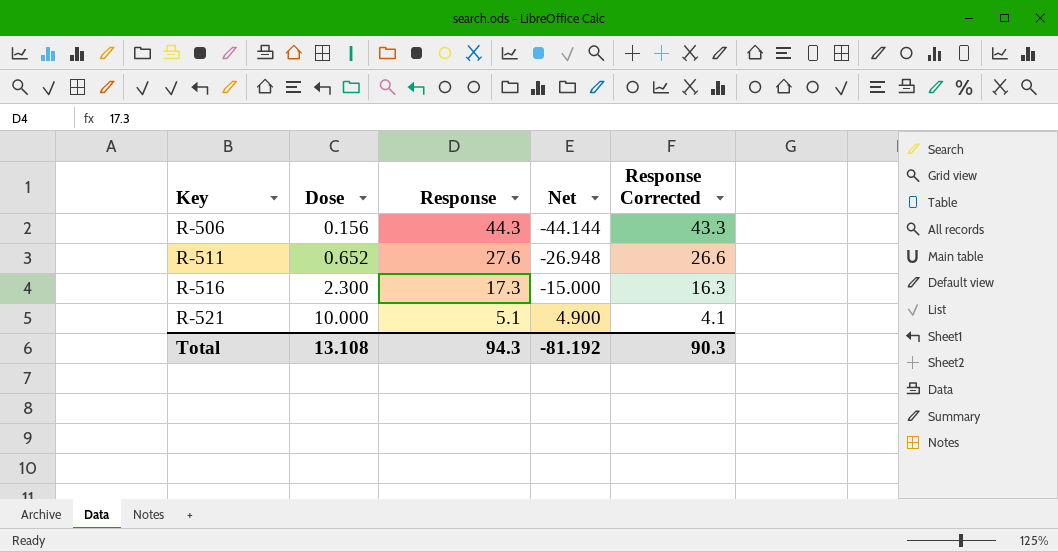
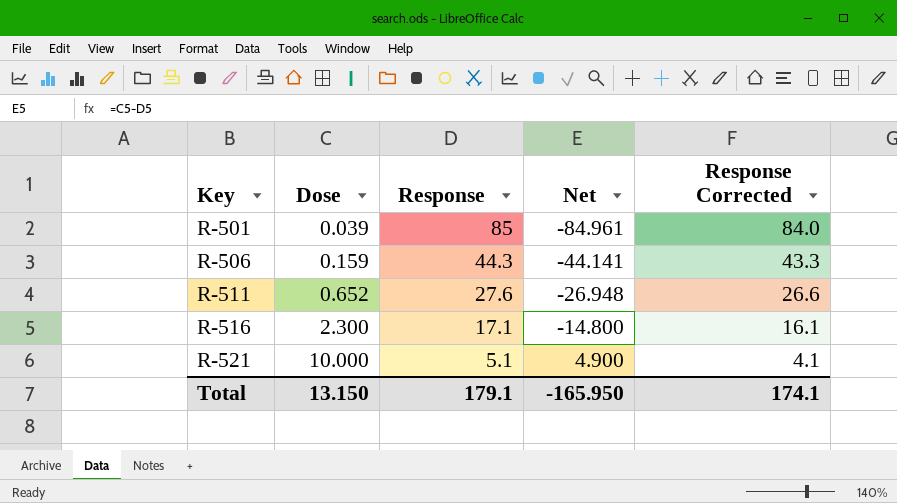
row R-501: none -> 0.039 | 85 | -84.961 | 84.0
R-506 | Dose: 0.156 -> 0.159
R-506 | Net: -44.144 -> -44.141
R-516 | Response: 17.3 -> 17.1
R-516 | Net: -15.000 -> -14.800
R-516 | Response Corrected: 16.3 -> 16.1
Total | Dose: 13.108 -> 13.150
Total | Response: 94.3 -> 179.1
Total | Net: -81.192 -> -165.950
Total | Response Corrected: 90.3 -> 174.1

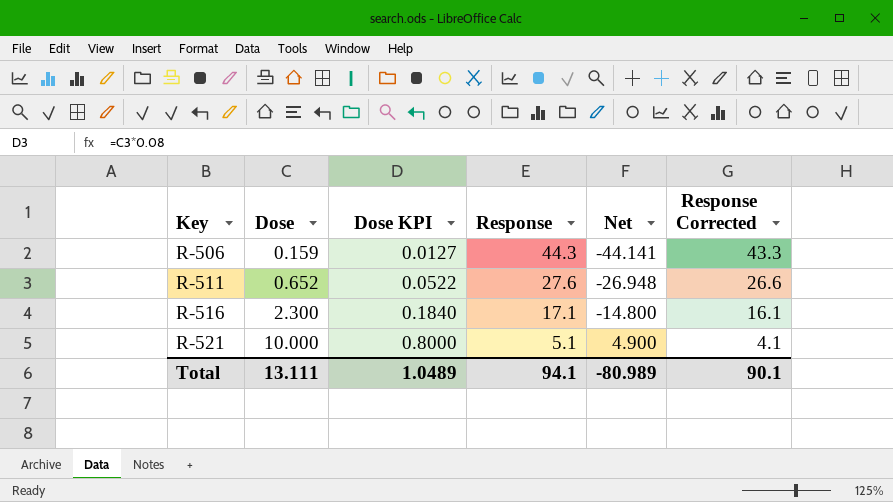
column Dose KPI | formula: none -> [Dose] * 0.08
row R-501: 0.039 | 85 | -84.961 | 84.0 -> none
Total | Dose: 13.150 -> 13.111
Total | Response: 179.1 -> 94.1
Total | Net: -165.950 -> -80.989
Total | Response Corrected: 174.1 -> 90.1

